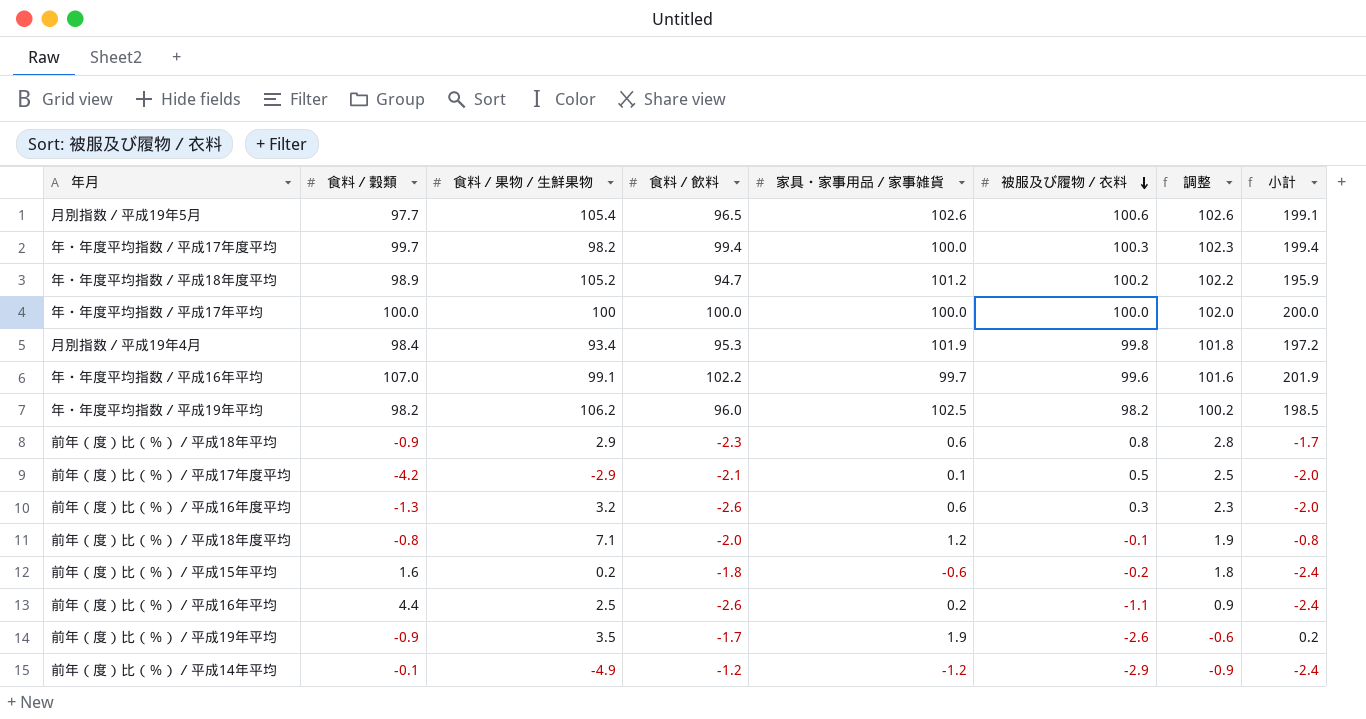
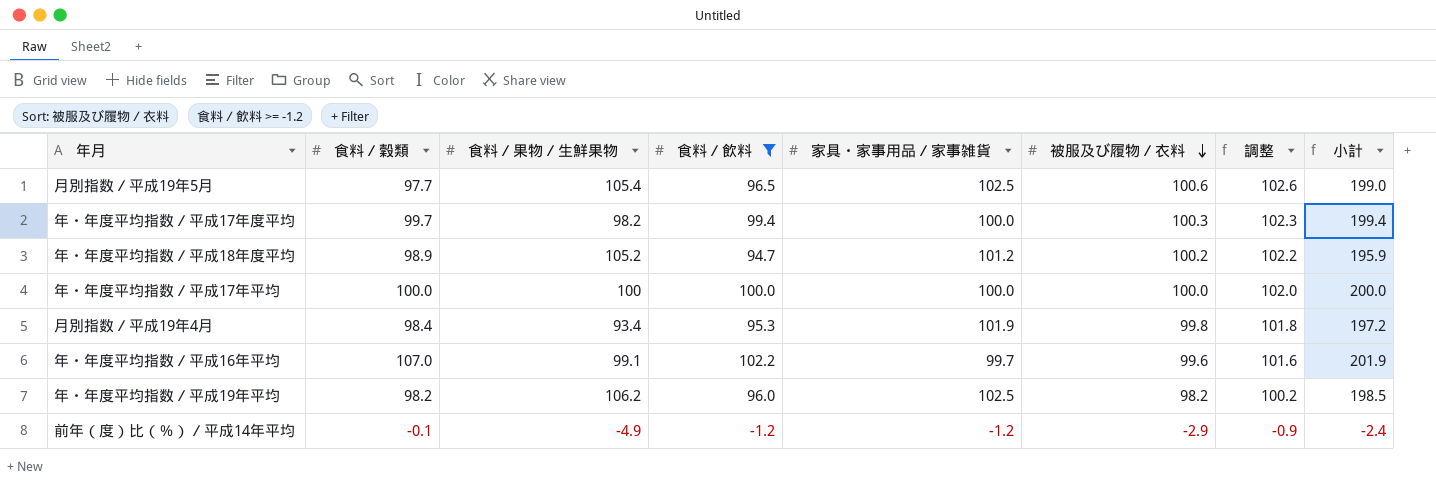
filter: none -> 食料／飲料 >= -1.2
月別指数／平成19年5月 | 家具・家事用品／家事雑貨: 102.6 -> 102.5
月別指数／平成19年5月 | 小計: 199.1 -> 199.0

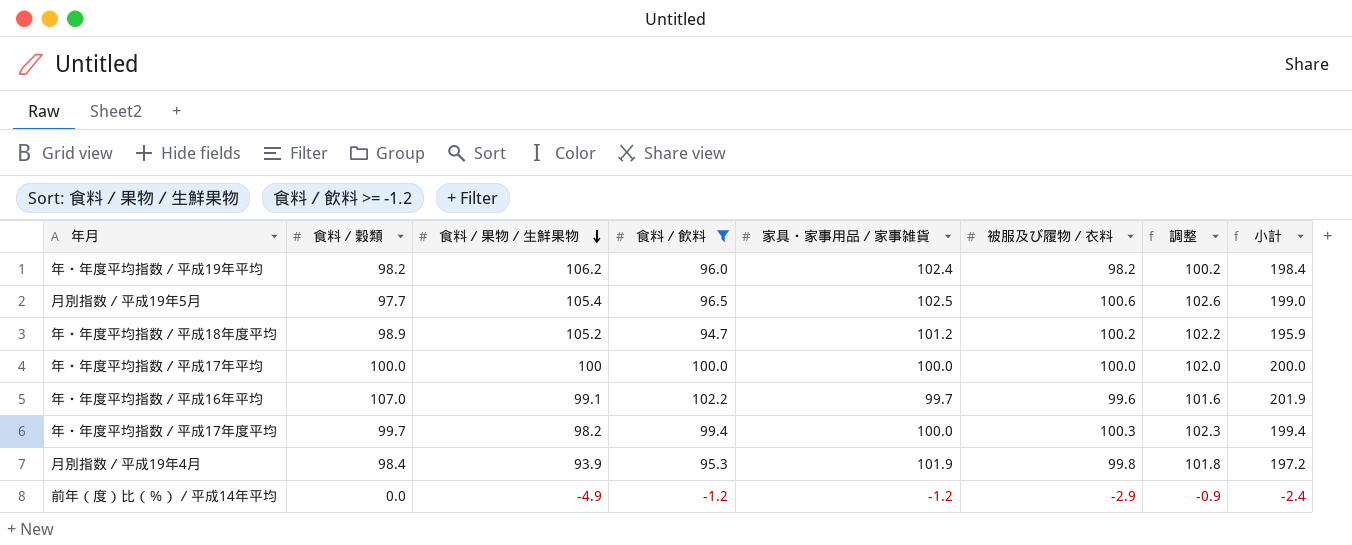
row order: 被服及び履物／衣料 descending -> 食料／果物／生鮮果物 descending
年・年度平均指数／平成19年平均 | 家具・家事用品／家事雑貨: 102.5 -> 102.4
年・年度平均指数／平成19年平均 | 小計: 198.5 -> 198.4
月別指数／平成19年4月 | 食料／果物／生鮮果物: 93.4 -> 93.9
前年（度）比（％）／平成14年平均 | 食料／穀類: -0.1 -> 0.0

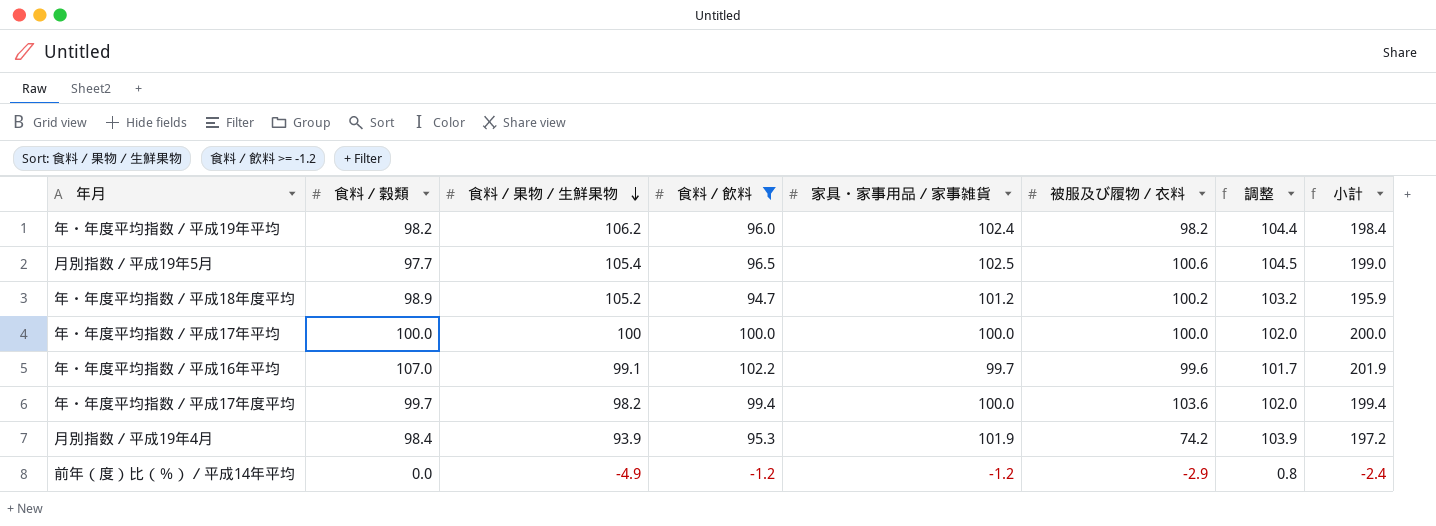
column 調整 | formula: [被服及び履物／衣料] + 2 -> [家具・家事用品／家事雑貨] + 2
年・年度平均指数／平成17年度平均 | 被服及び履物／衣料: 100.3 -> 103.6
月別指数／平成19年4月 | 被服及び履物／衣料: 99.8 -> 74.2

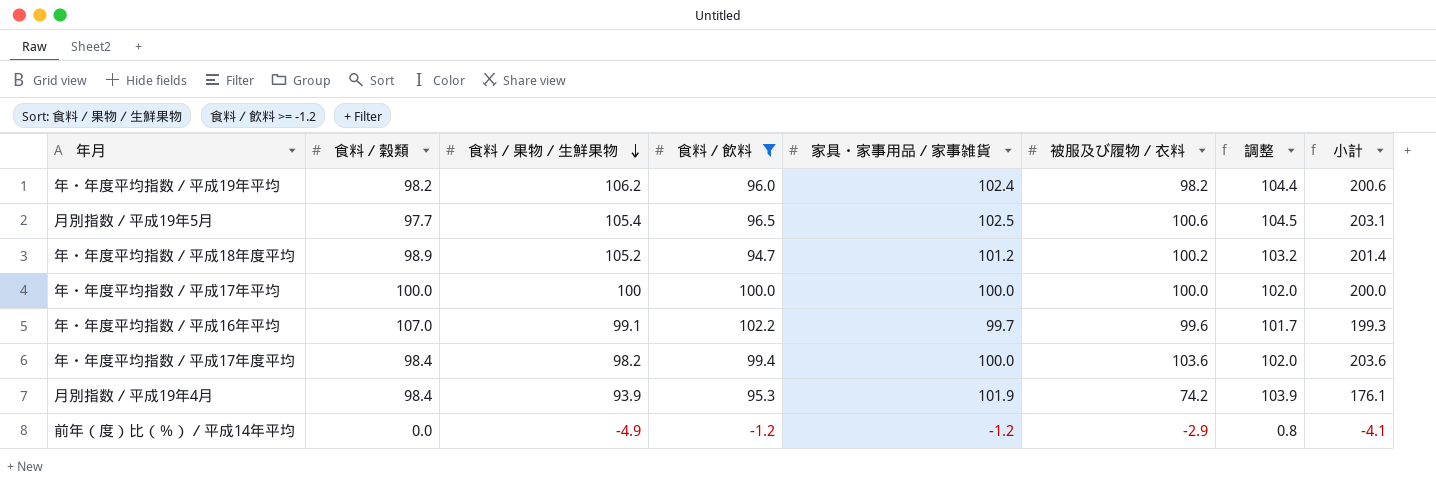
column 小計 | formula: [食料／飲料] + [家具・家事用品／家事雑貨] -> [家具・家事用品／家事雑貨] + [被服及び履物／衣料]
年・年度平均指数／平成17年度平均 | 食料／穀類: 99.7 -> 98.4

